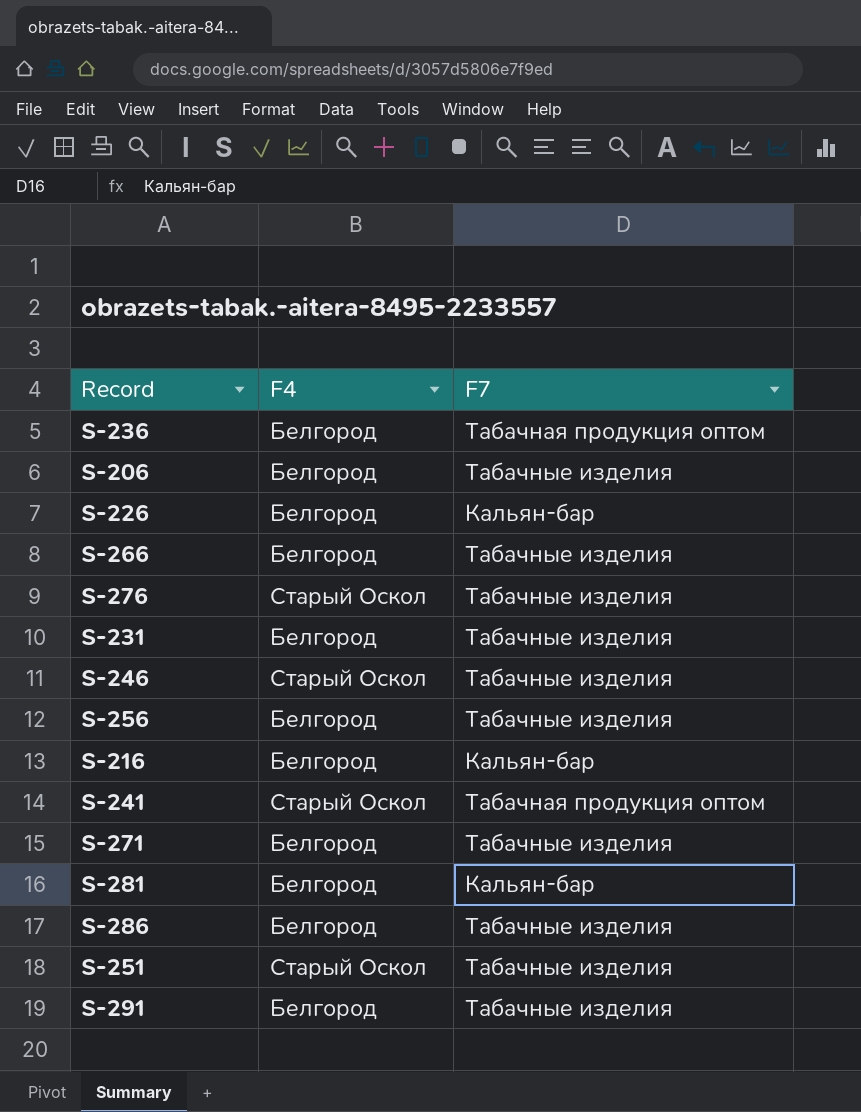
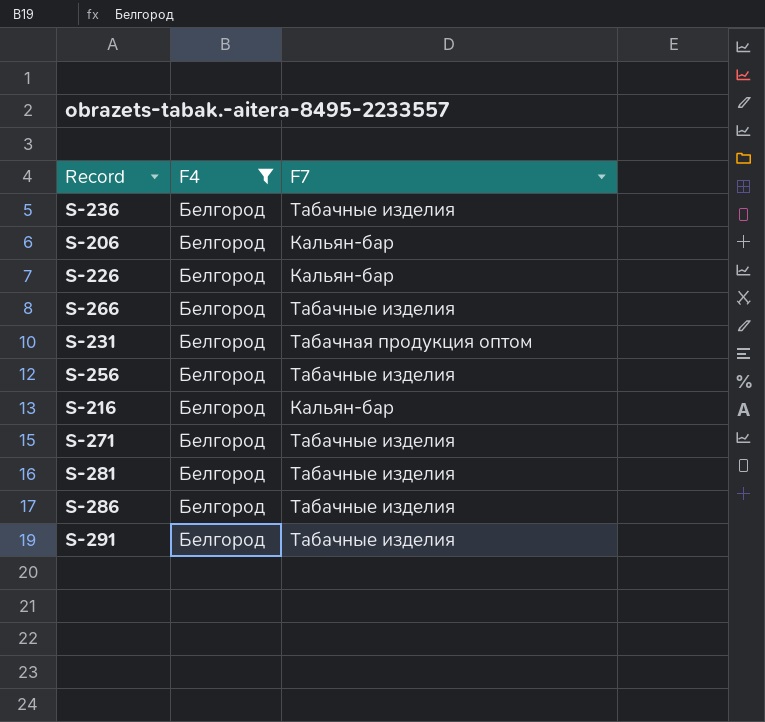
filter: none -> F4 = Белгород
S-236 | F7: Табачная продукция оптом -> Табачные изделия
S-206 | F7: Табачные изделия -> Кальян-бар
S-231 | F7: Табачные изделия -> Табачная продукция оптом
S-281 | F7: Кальян-бар -> Табачные изделия

